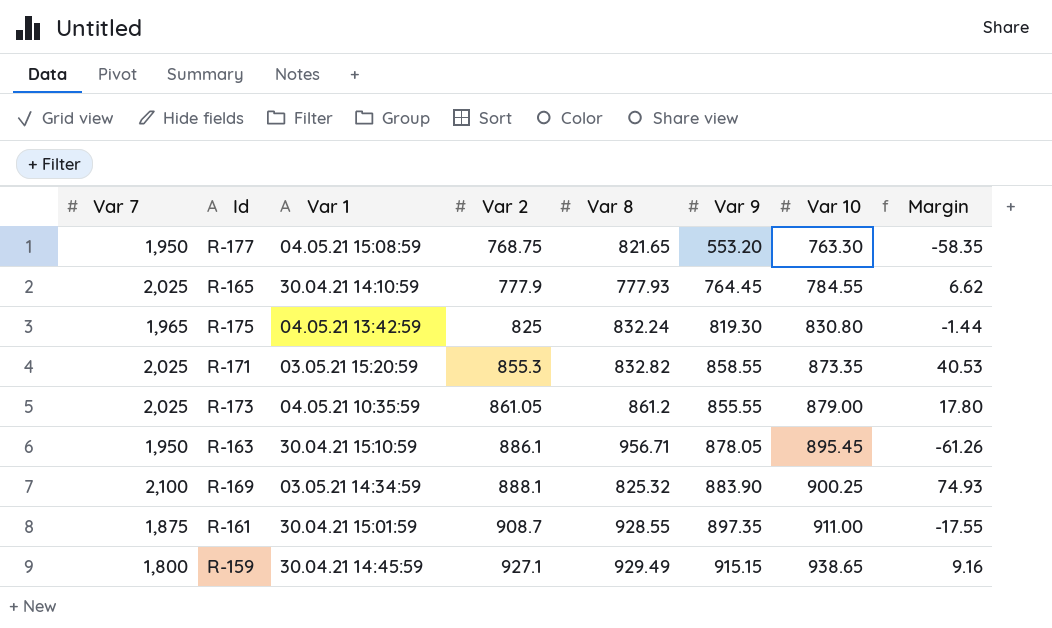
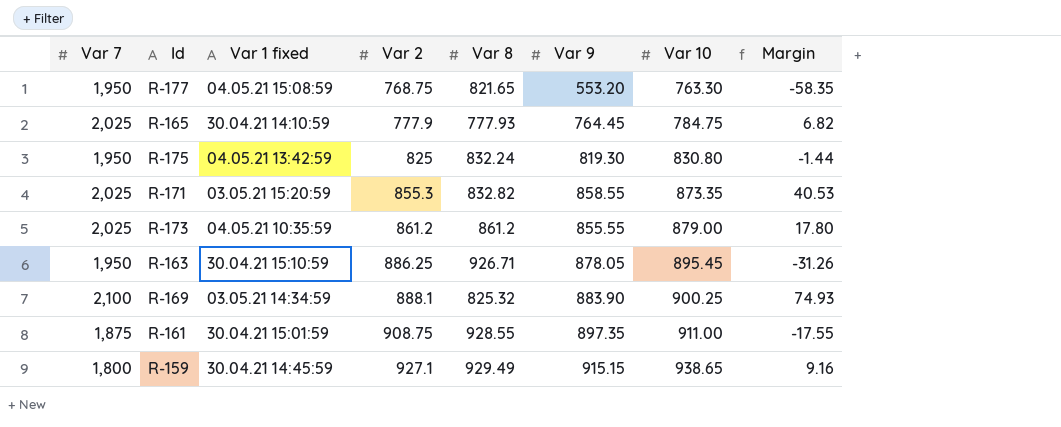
column name: Var 1 -> Var 1 fixed
R-165 | Var 10: 784.55 -> 784.75
R-165 | Margin: 6.62 -> 6.82
R-175 | Var 7: 1,965 -> 1,950
R-173 | Var 2: 861.05 -> 861.2
R-163 | Var 2: 886.1 -> 886.25
R-163 | Var 8: 956.71 -> 926.71
R-163 | Margin: -61.26 -> -31.26
R-161 | Var 2: 908.7 -> 908.75

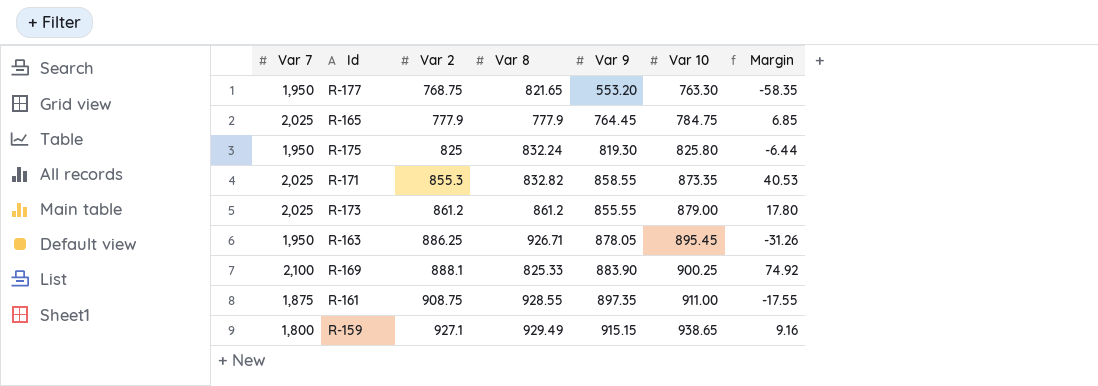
column Var 1 fixed | position: 3 -> none
R-165 | Var 8: 777.93 -> 777.9
R-165 | Margin: 6.82 -> 6.85
R-175 | Var 10: 830.80 -> 825.80
R-175 | Margin: -1.44 -> -6.44
R-169 | Var 8: 825.32 -> 825.33
R-169 | Margin: 74.93 -> 74.92

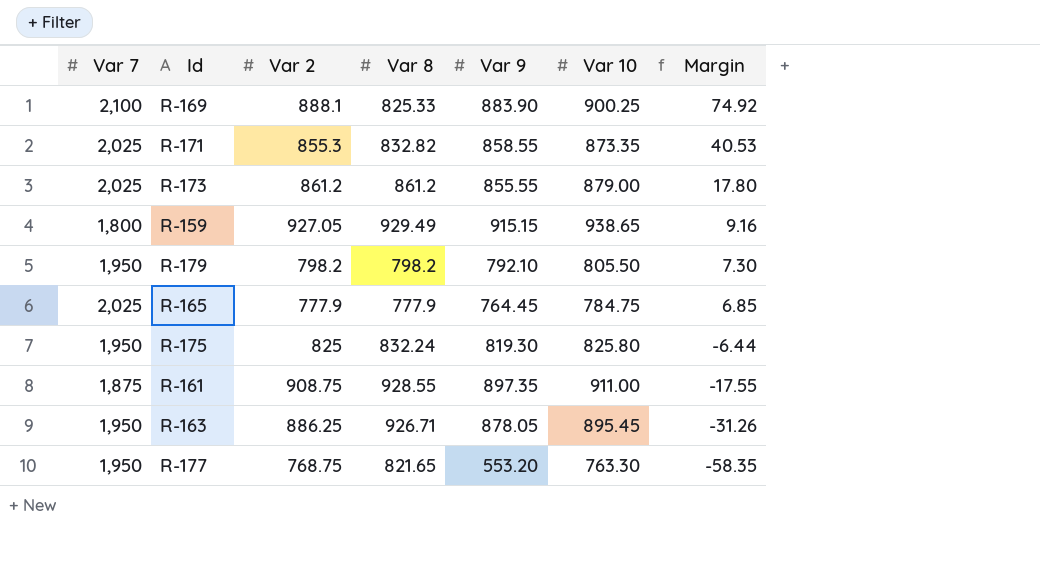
row order: Var 2 ascending -> Margin descending
R-159 | Var 2: 927.1 -> 927.05
row R-179: none -> 1,950 | 798.2 | 798.2 | 792.10 | 805.50 | 7.30

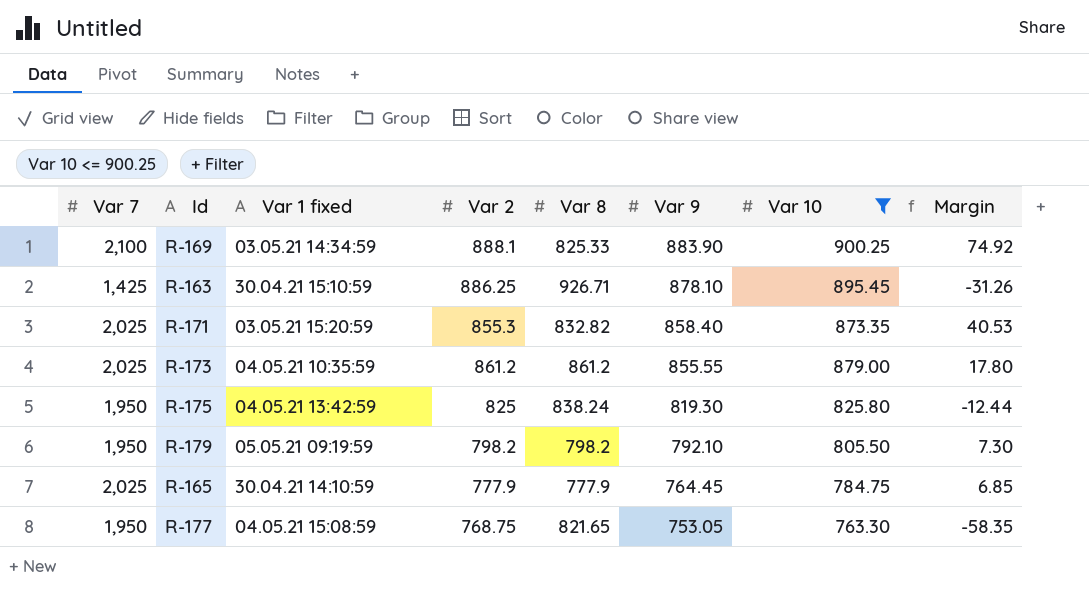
filter: none -> Var 10 <= 900.25
row order: Margin descending -> Var 9 descending
column Var 1 fixed | position: none -> 3
R-163 | Var 7: 1,950 -> 1,425
R-163 | Var 9: 878.05 -> 878.10
R-171 | Var 9: 858.55 -> 858.40
R-175 | Var 8: 832.24 -> 838.24
R-175 | Margin: -6.44 -> -12.44
R-177 | Var 9: 553.20 -> 753.05

